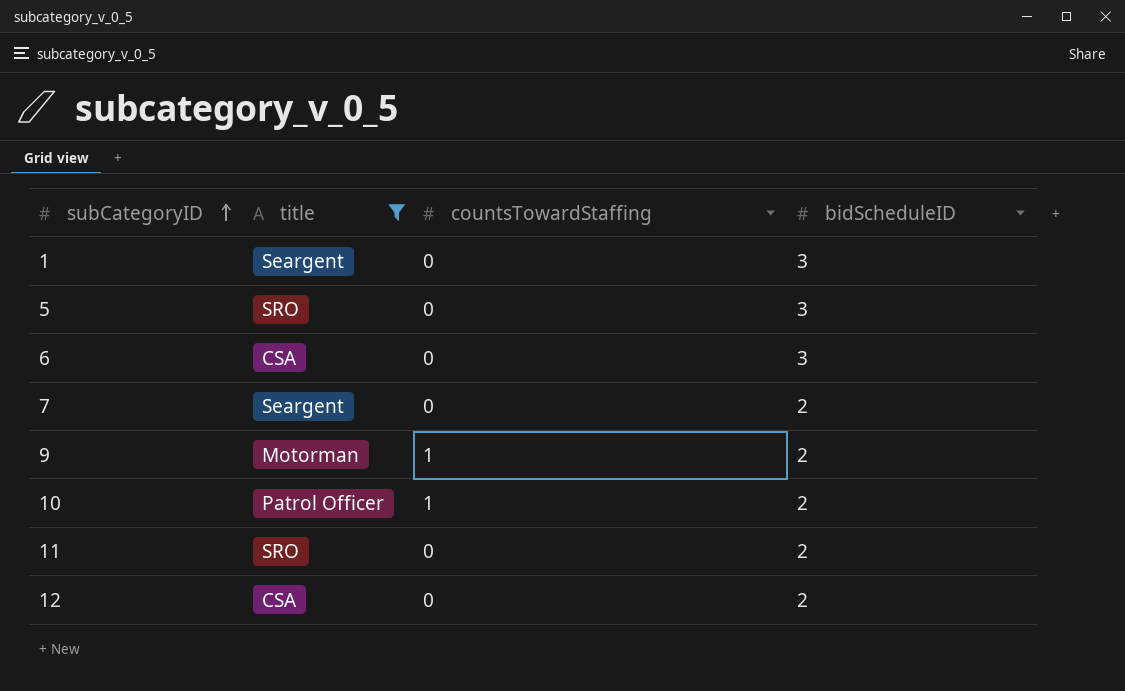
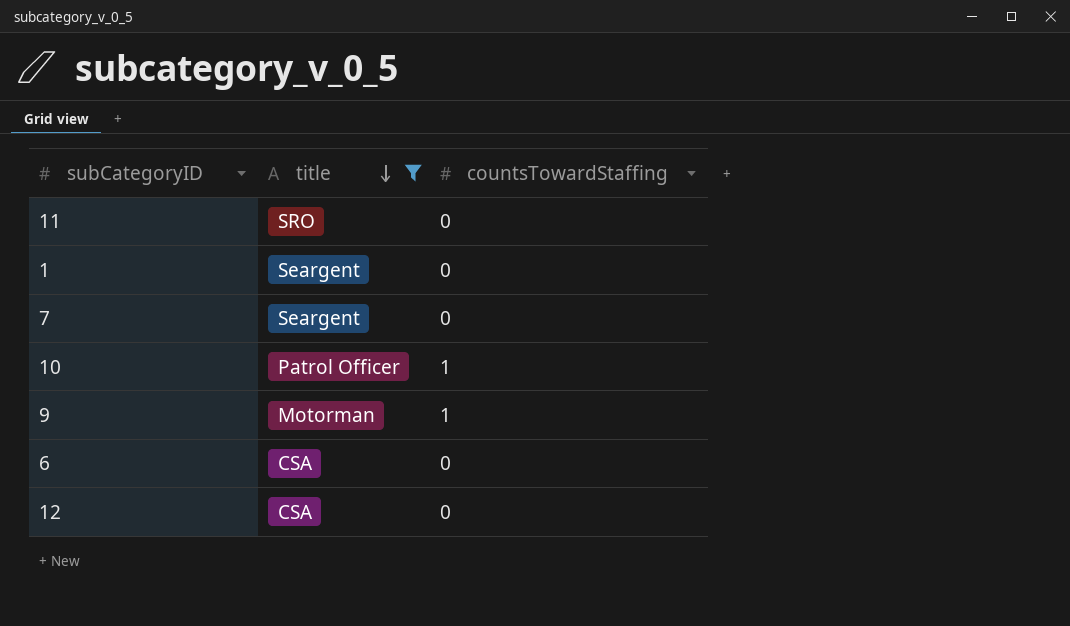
row order: subCategoryID ascending -> title descending
column bidScheduleID | position: 4 -> none
row 5: SRO | 0 | 3 -> none

